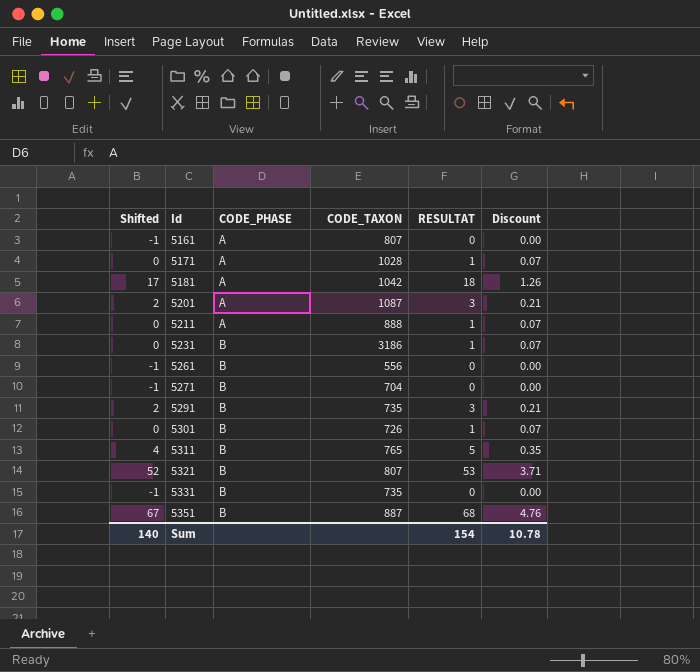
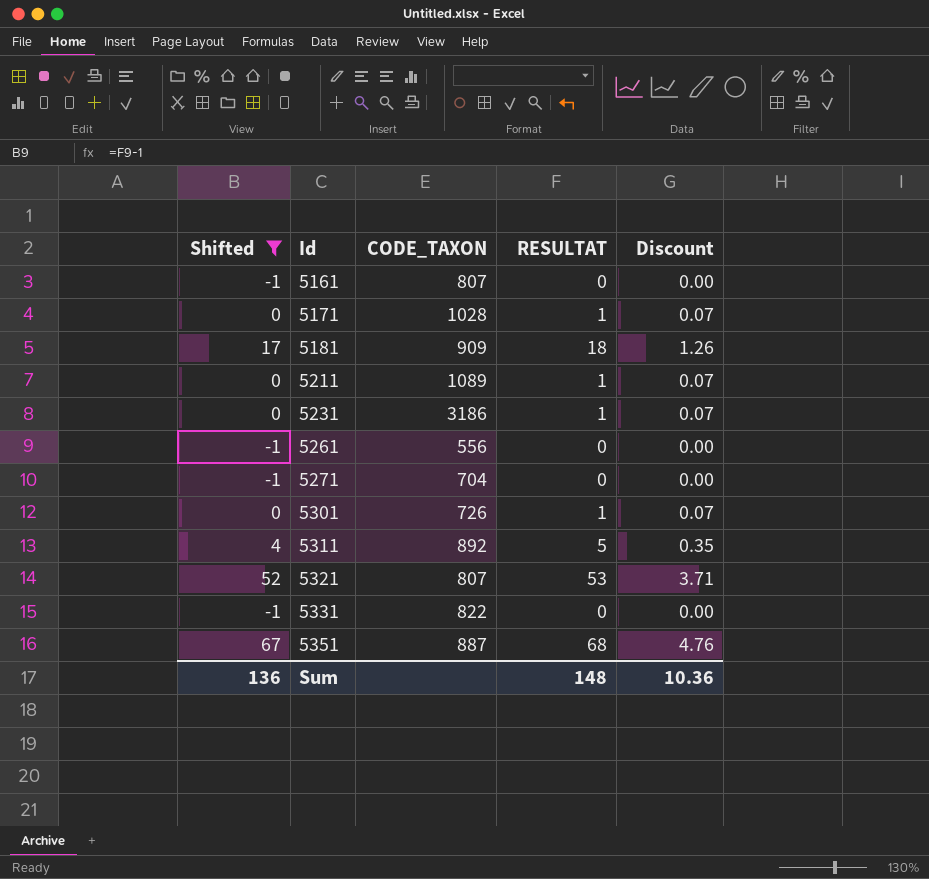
filter: none -> Shifted != 2
column CODE_PHASE | position: 3 -> none
5181 | CODE_TAXON: 1042 -> 909
5211 | CODE_TAXON: 888 -> 1089
5311 | CODE_TAXON: 765 -> 892
5331 | CODE_TAXON: 735 -> 822
Sum | Shifted: 140 -> 136
Sum | RESULTAT: 154 -> 148
Sum | Discount: 10.78 -> 10.36

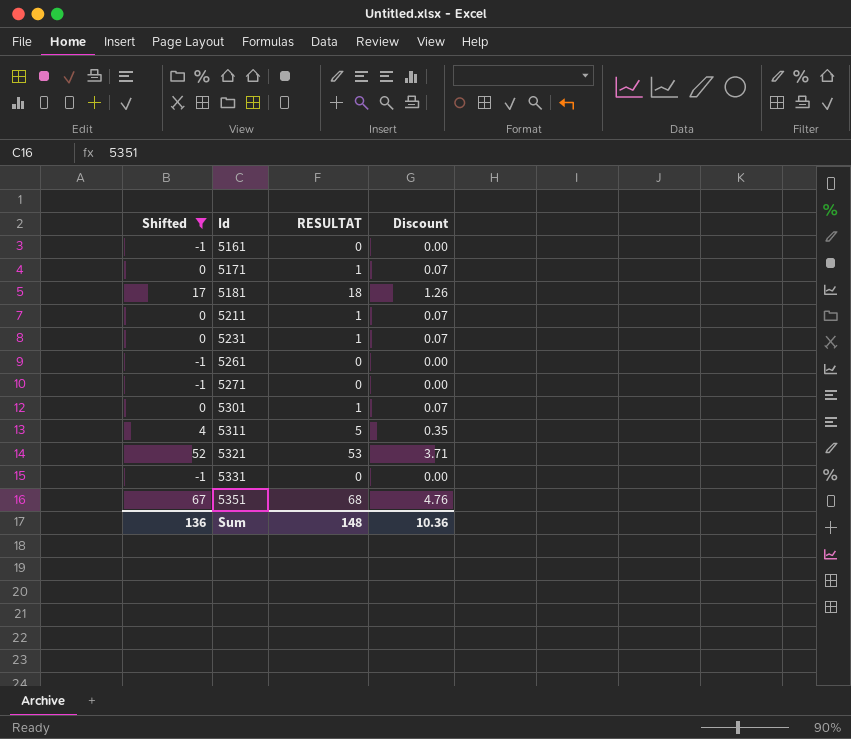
column CODE_TAXON | position: 3 -> none

